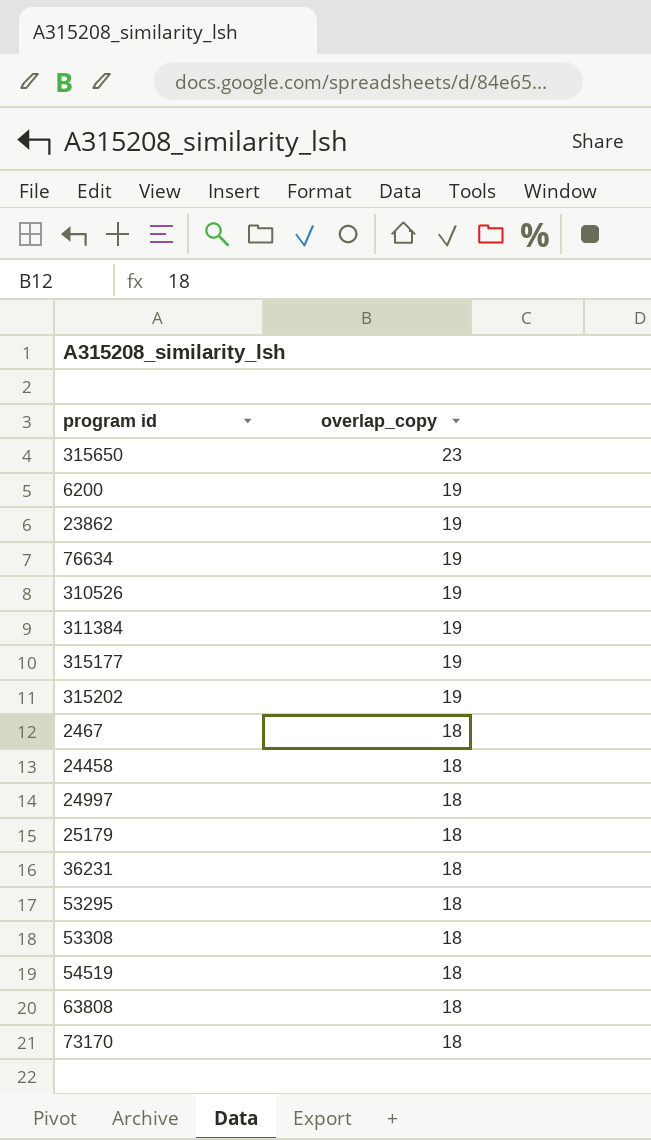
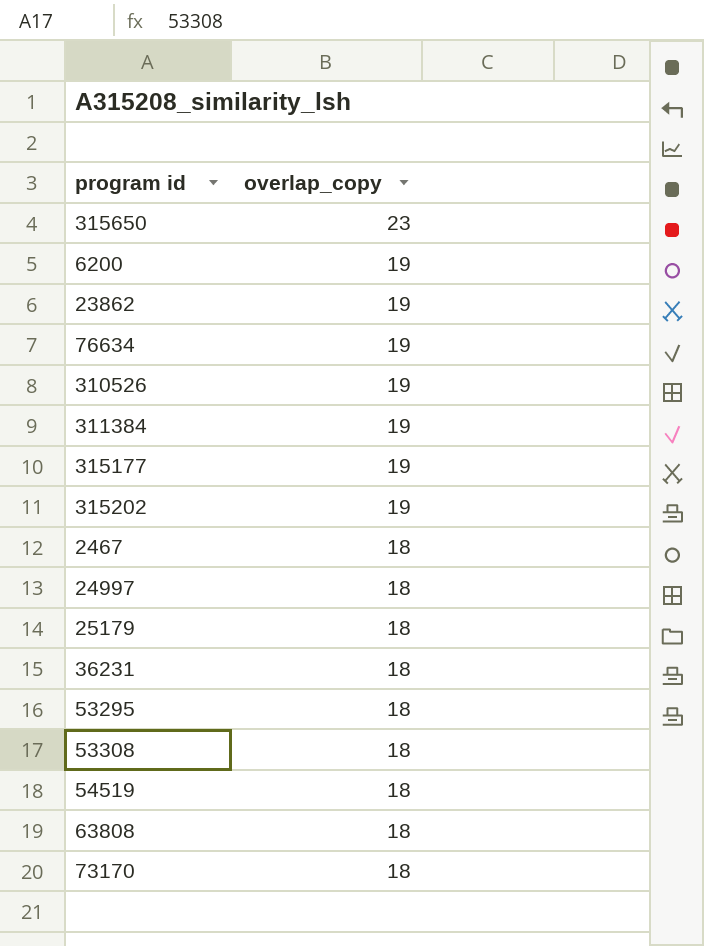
row 24458: 18 -> none

